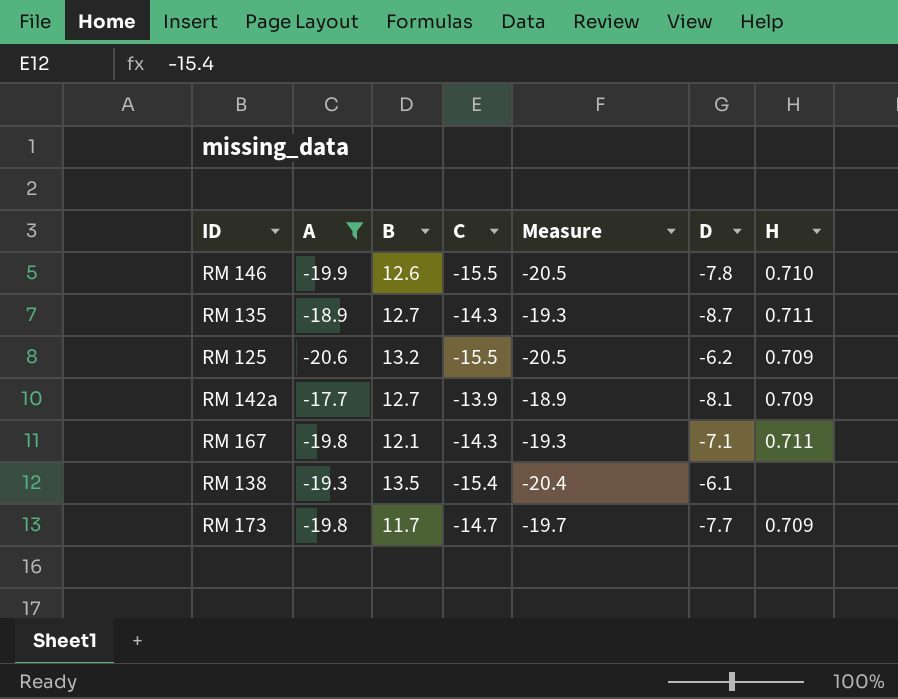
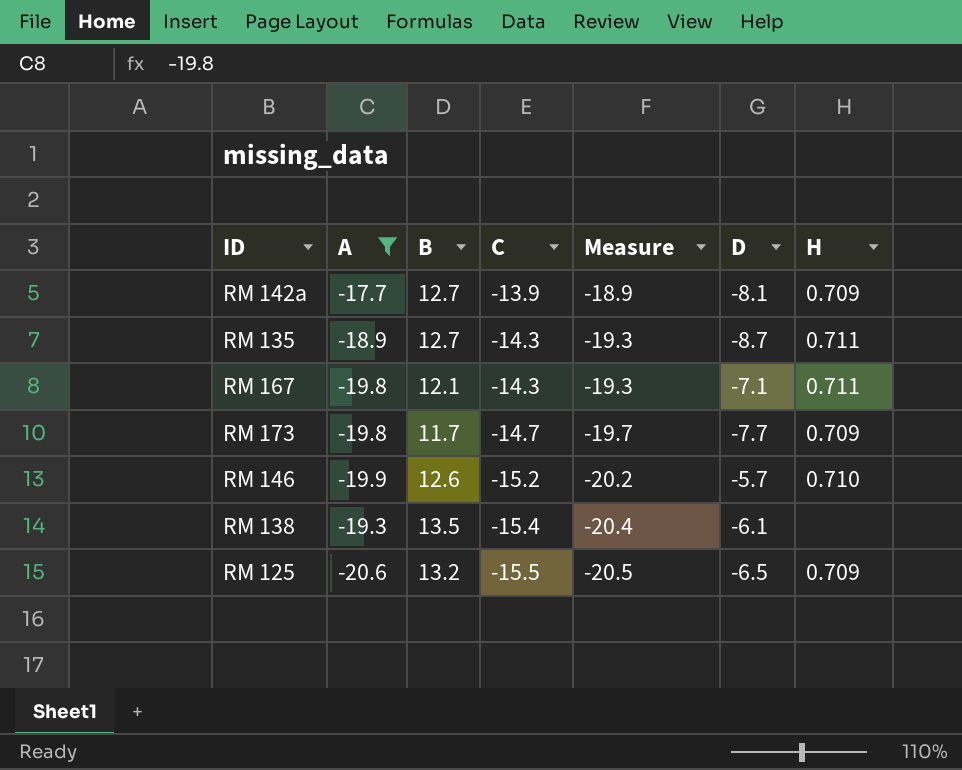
row order: none -> C descending
RM 146 | C: -15.5 -> -15.2
RM 146 | Measure: -20.5 -> -20.2
RM 146 | D: -7.8 -> -5.7
RM 125 | D: -6.2 -> -6.5

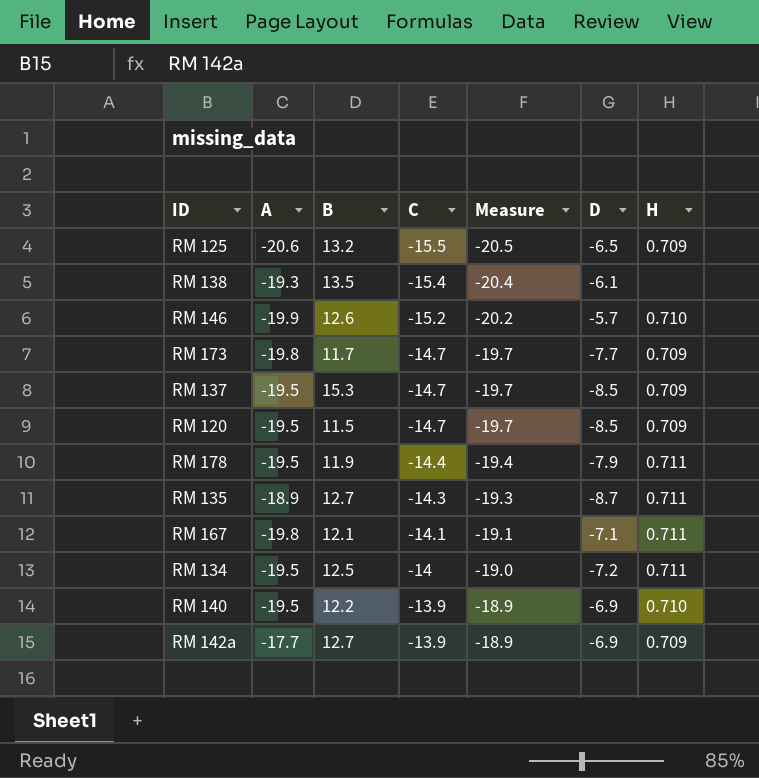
filter: A != -19.5 -> none
row order: C descending -> C ascending
RM 167 | C: -14.3 -> -14.1
RM 167 | Measure: -19.3 -> -19.1
RM 142a | D: -8.1 -> -6.9

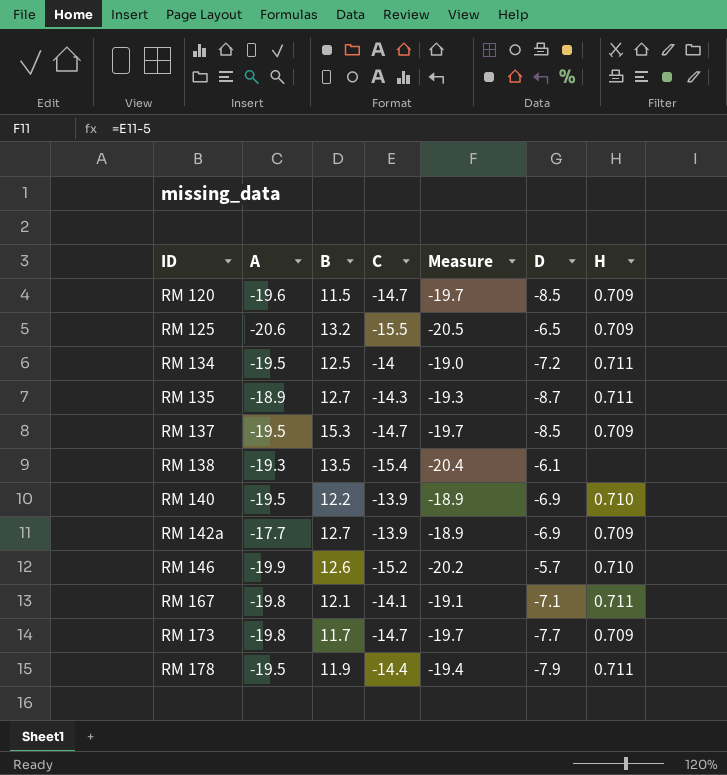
row order: C ascending -> ID ascending
RM 120 | A: -19.5 -> -19.6

